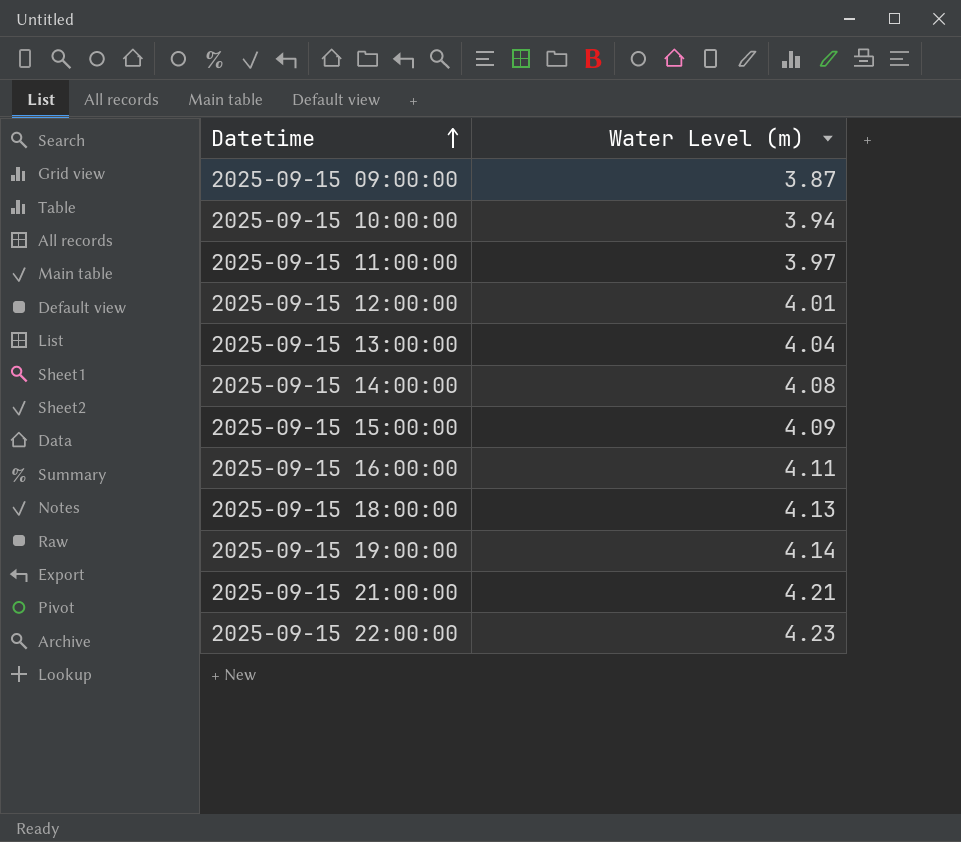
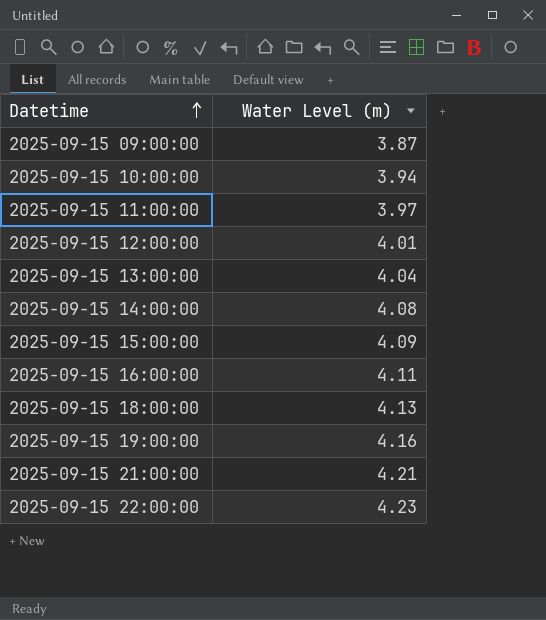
2025-09-15 19:00:00 | Water Level (m): 4.14 -> 4.16

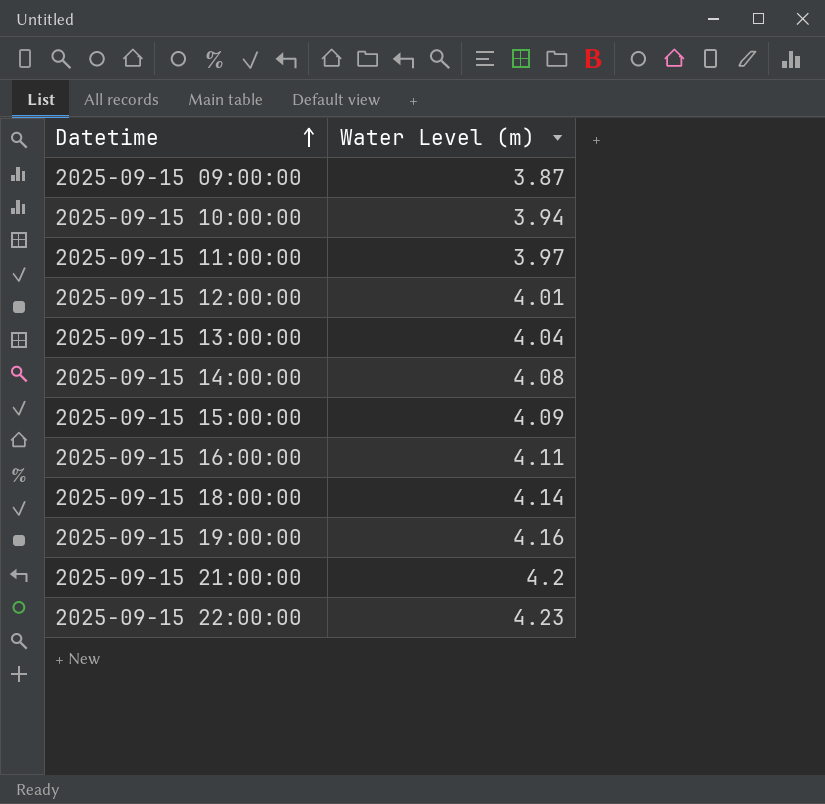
2025-09-15 18:00:00 | Water Level (m): 4.13 -> 4.14
2025-09-15 21:00:00 | Water Level (m): 4.21 -> 4.2

